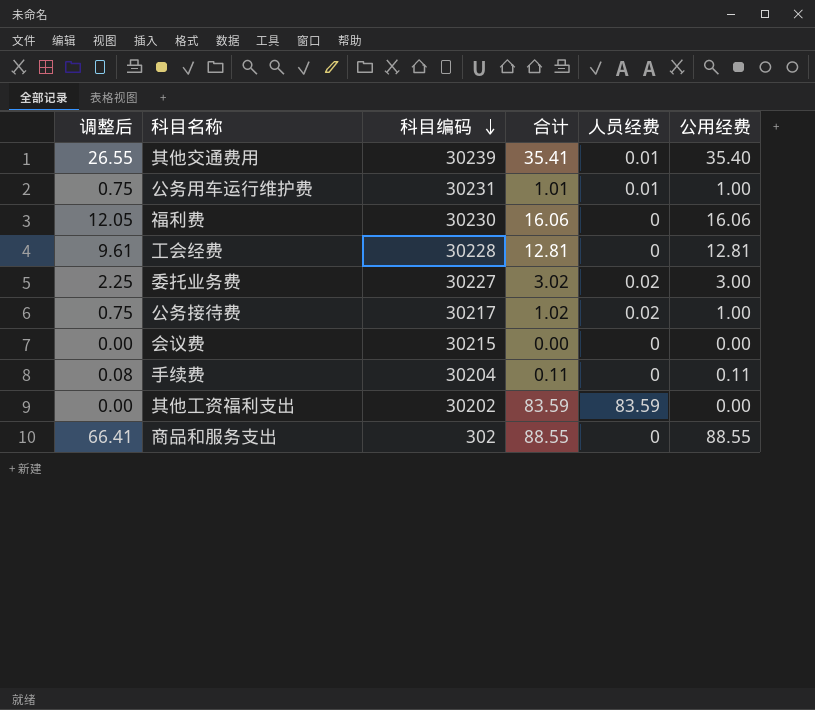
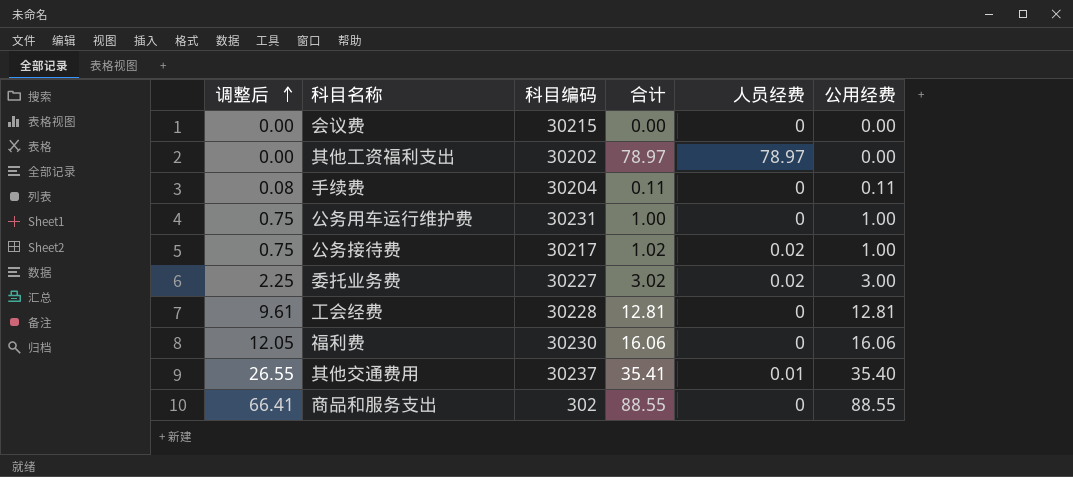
row order: 科目编码 descending -> 调整后 ascending
其他工资福利支出 | 合计: 83.59 -> 78.97
其他工资福利支出 | 人员经费: 83.59 -> 78.97
公务用车运行维护费 | 合计: 1.01 -> 1.00
公务用车运行维护费 | 人员经费: 0.01 -> 0
其他交通费用 | 科目编码: 30239 -> 30237

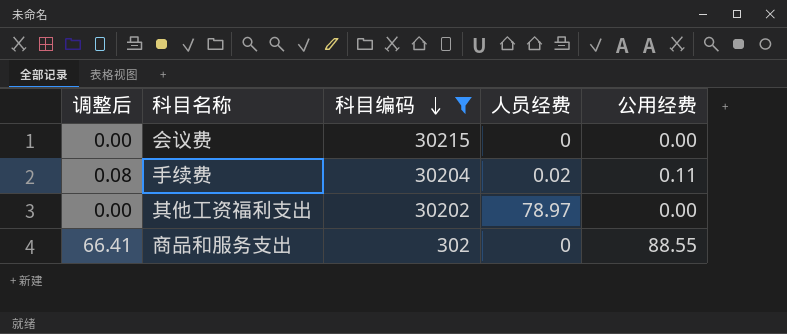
filter: none -> 科目编码 <= 30215
row order: 调整后 ascending -> 科目编码 descending
column 合计 | formula: [人员经费] + [公用经费] -> none
手续费 | 人员经费: 0 -> 0.02

